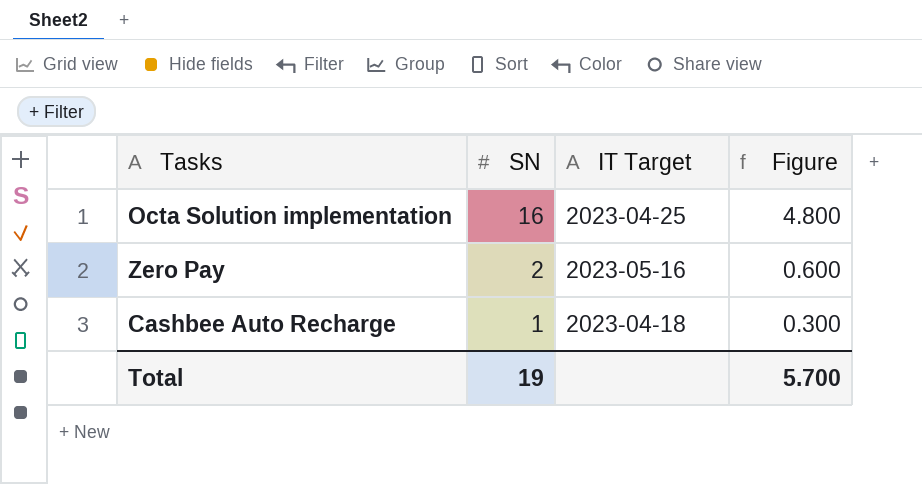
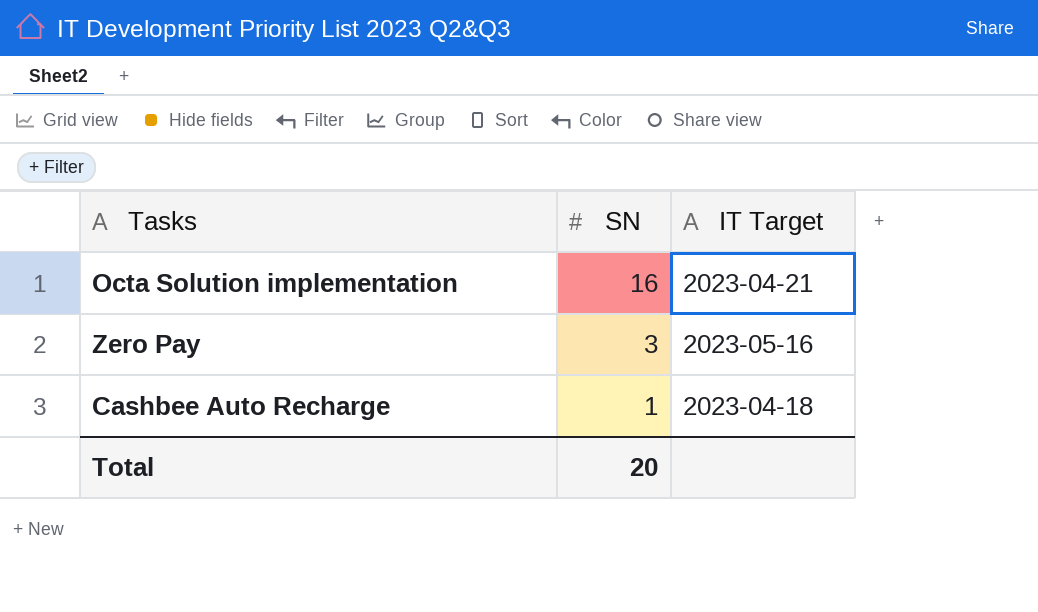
column Figure | formula: [SN] * 0.3 -> none
Octa Solution implementation | IT Target: 2023-04-25 -> 2023-04-21
Zero Pay | SN: 2 -> 3
Total | SN: 19 -> 20

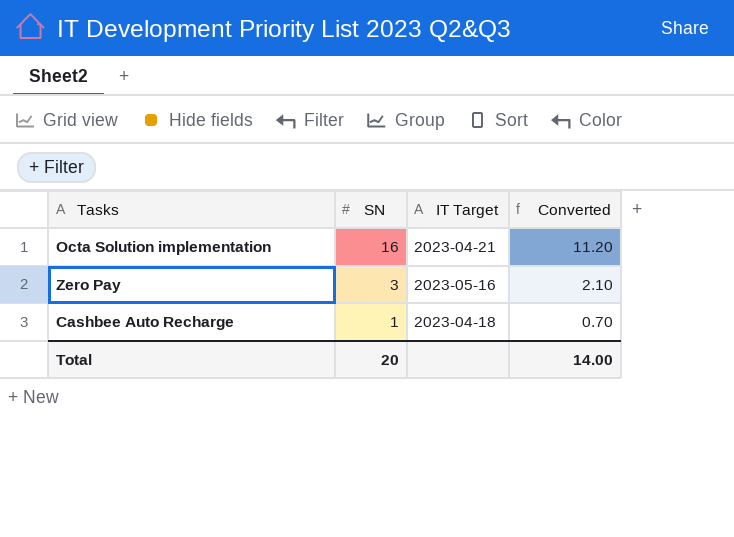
column Converted | formula: none -> [SN] * 0.7

